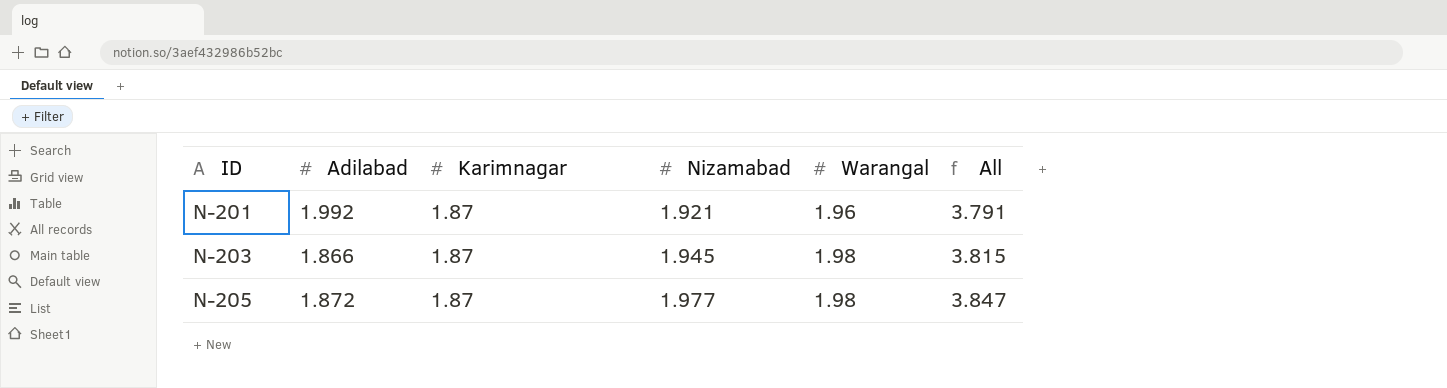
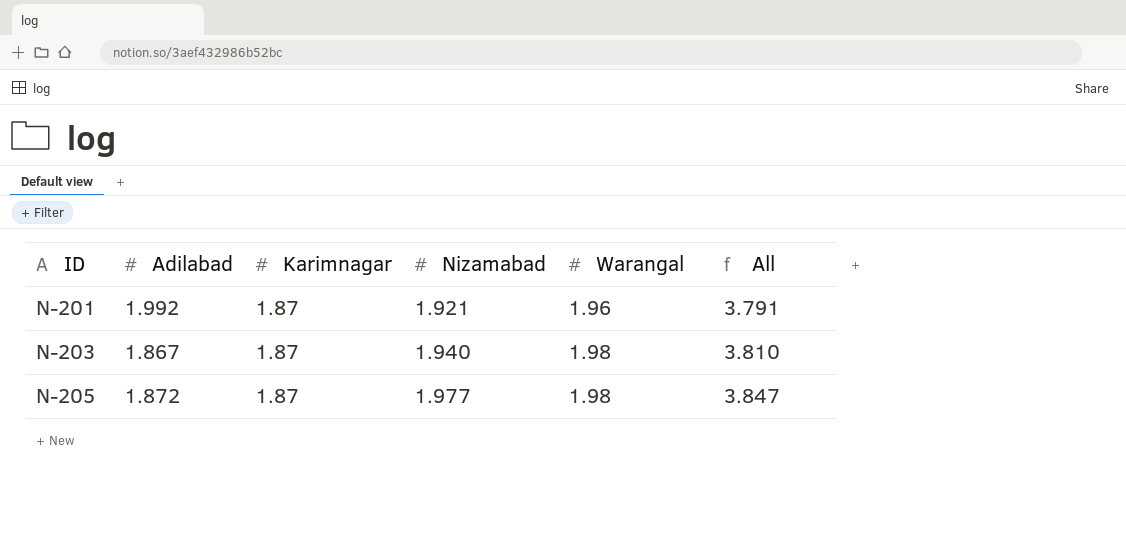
N-203 | Adilabad: 1.866 -> 1.867
N-203 | Nizamabad: 1.945 -> 1.940
N-203 | All: 3.815 -> 3.810

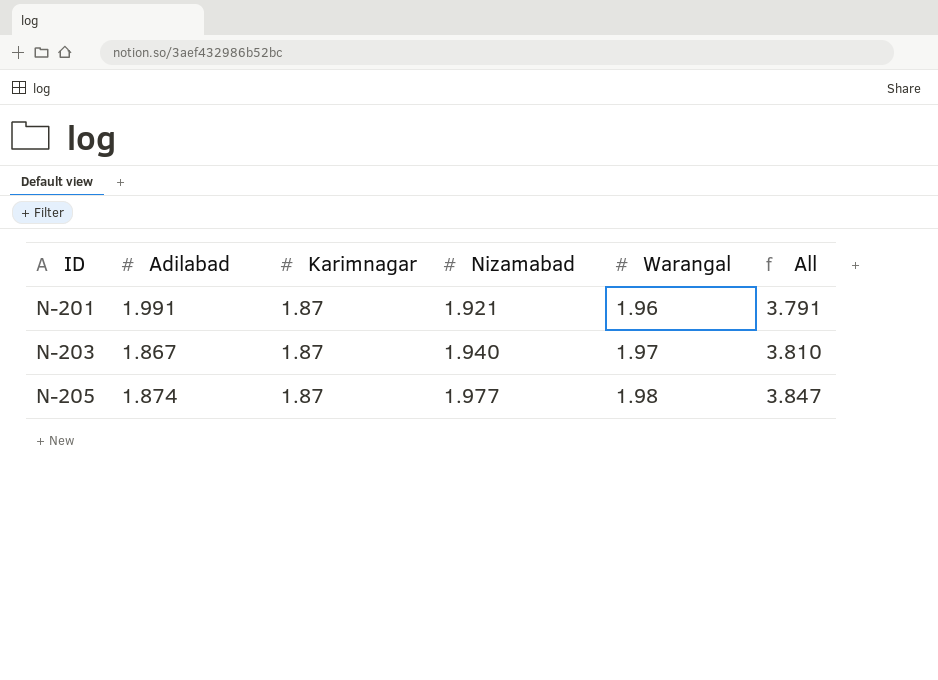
N-201 | Adilabad: 1.992 -> 1.991
N-203 | Warangal: 1.98 -> 1.97
N-205 | Adilabad: 1.872 -> 1.874

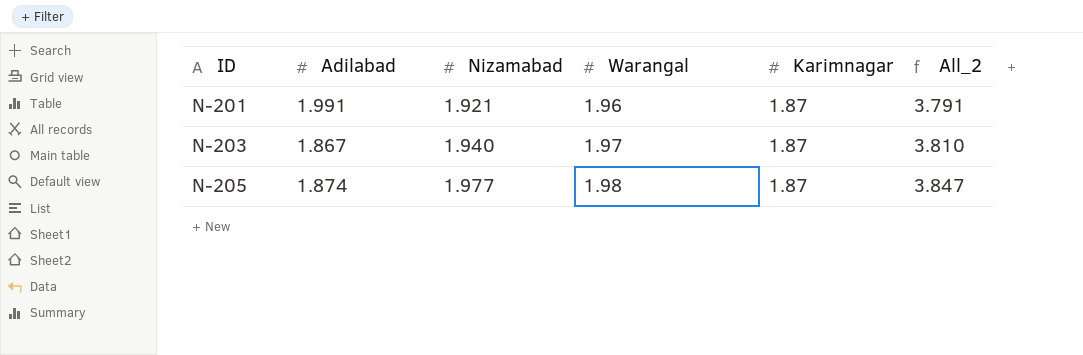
column Karimnagar | position: 3 -> 5
column name: All -> All_2

